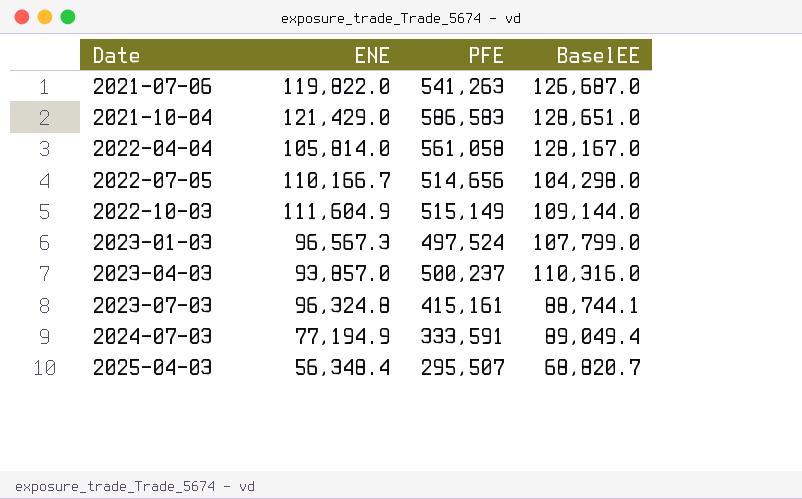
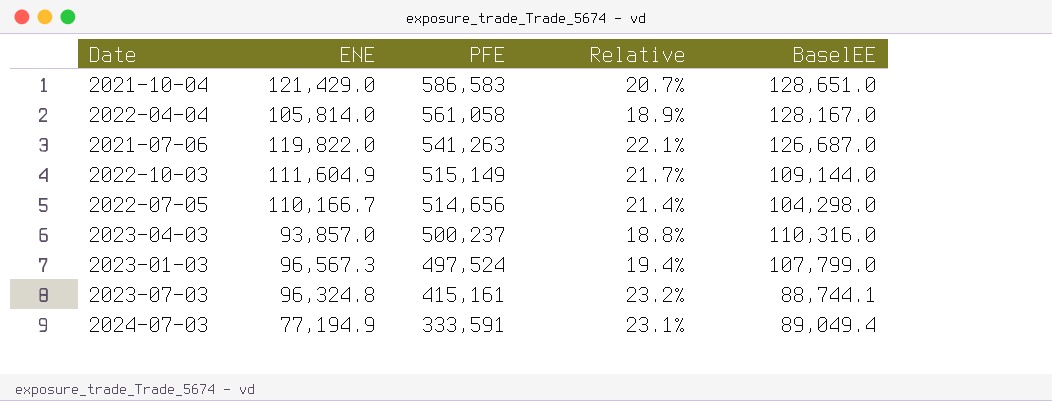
row order: Date ascending -> PFE descending
column Relative | formula: none -> [ENE] / [PFE]
row 2025-04-03: 56,348.4 | 295,507 | 68,820.7 -> none

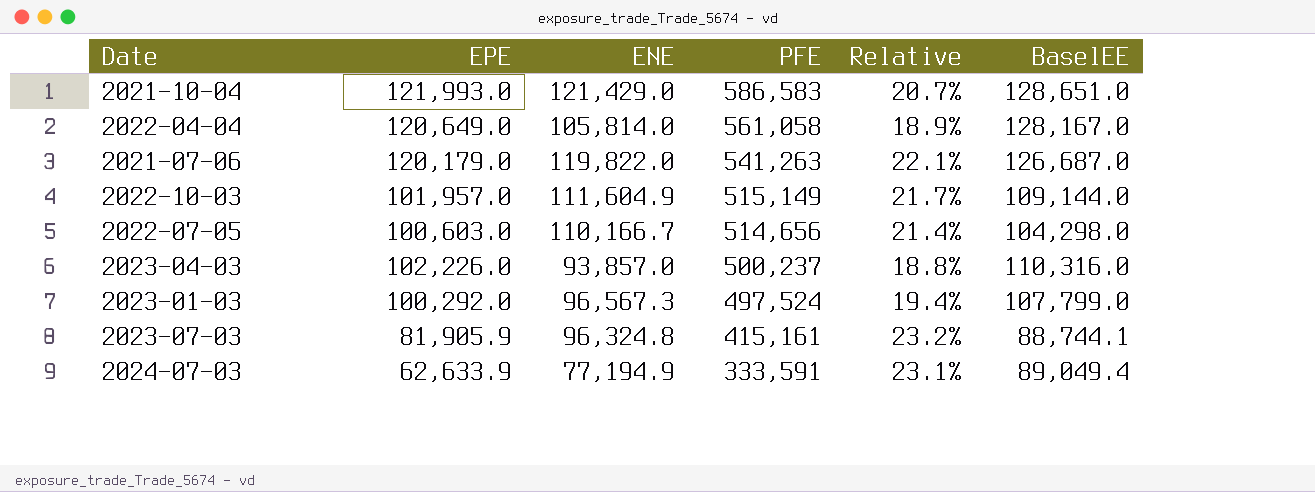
column EPE | position: none -> 2

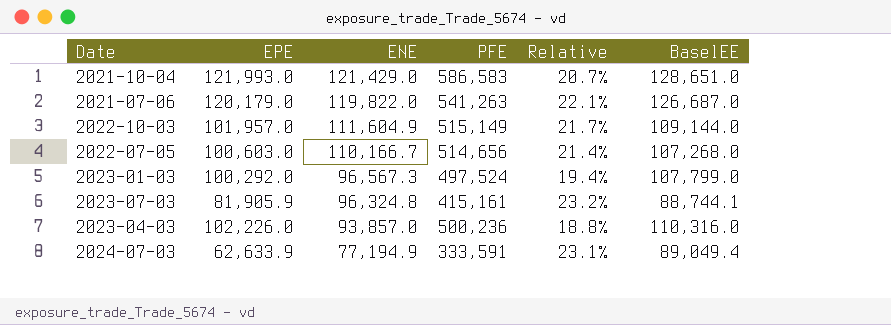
row order: PFE descending -> ENE descending
row 2022-04-04: 120,649.0 | 105,814.0 | 561,058 | 18.9% | 128,167.0 -> none
2022-07-05 | BaselEE: 104,298.0 -> 107,268.0
2023-04-03 | PFE: 500,237 -> 500,236

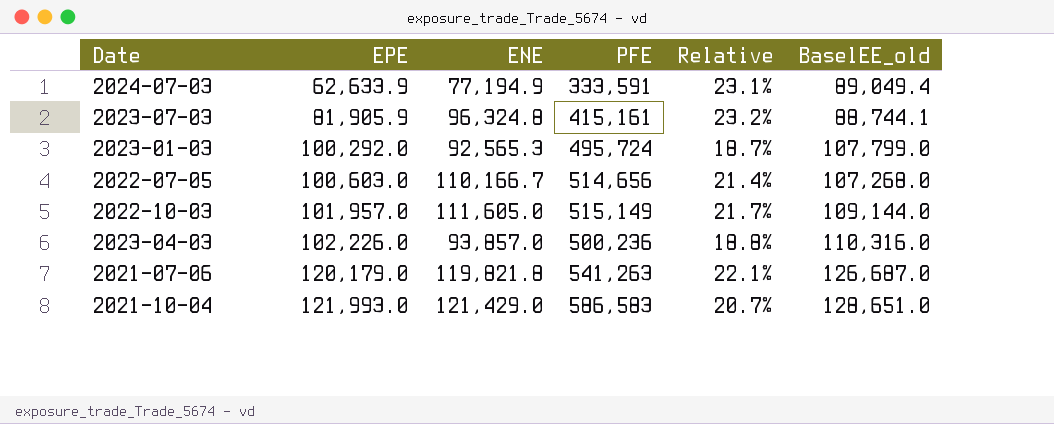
row order: ENE descending -> EPE ascending
column name: BaselEE -> BaselEE_old
2023-01-03 | ENE: 96,567.3 -> 92,565.3
2023-01-03 | PFE: 497,524 -> 495,724
2023-01-03 | Relative: 19.4% -> 18.7%
2022-10-03 | ENE: 111,604.9 -> 111,605.0
2021-07-06 | ENE: 119,822.0 -> 119,821.8

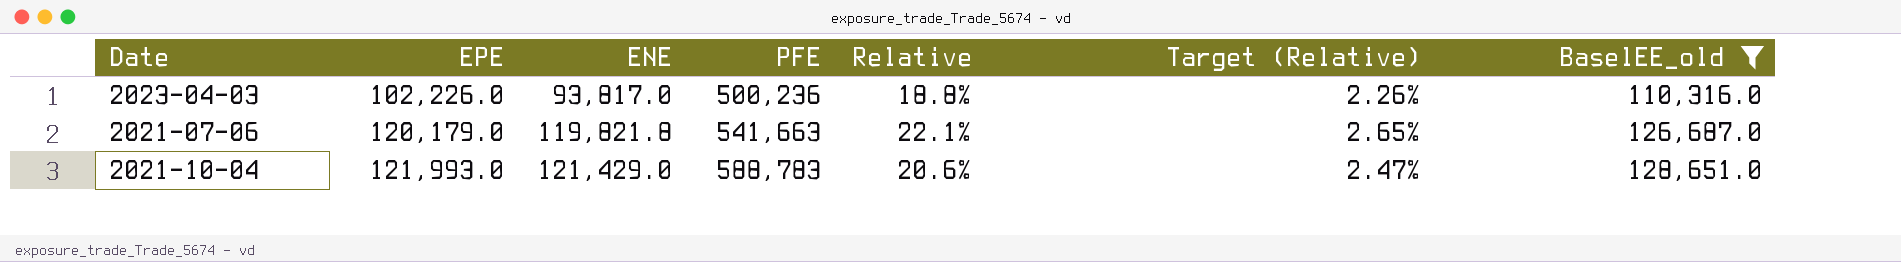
filter: none -> BaselEE_old >= 110,316.0
column Target (Relative) | formula: none -> [Relative] * 0.12
2023-04-03 | ENE: 93,857.0 -> 93,817.0
2021-07-06 | PFE: 541,263 -> 541,663
2021-10-04 | PFE: 586,583 -> 588,783
2021-10-04 | Relative: 20.7% -> 20.6%

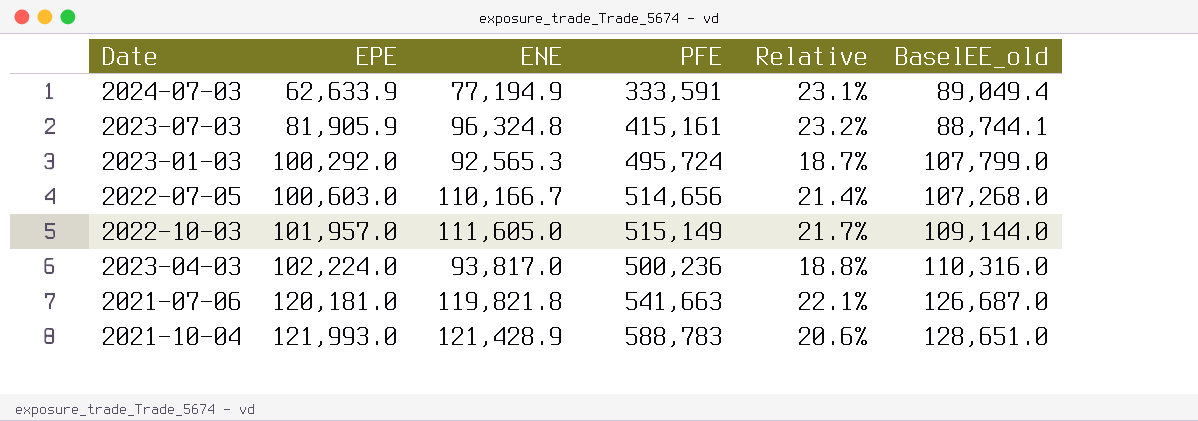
filter: BaselEE_old >= 110,316.0 -> none
column Target (Relative) | formula: [Relative] * 0.12 -> none
2023-04-03 | EPE: 102,226.0 -> 102,224.0
2021-07-06 | EPE: 120,179.0 -> 120,181.0
2021-10-04 | ENE: 121,429.0 -> 121,428.9

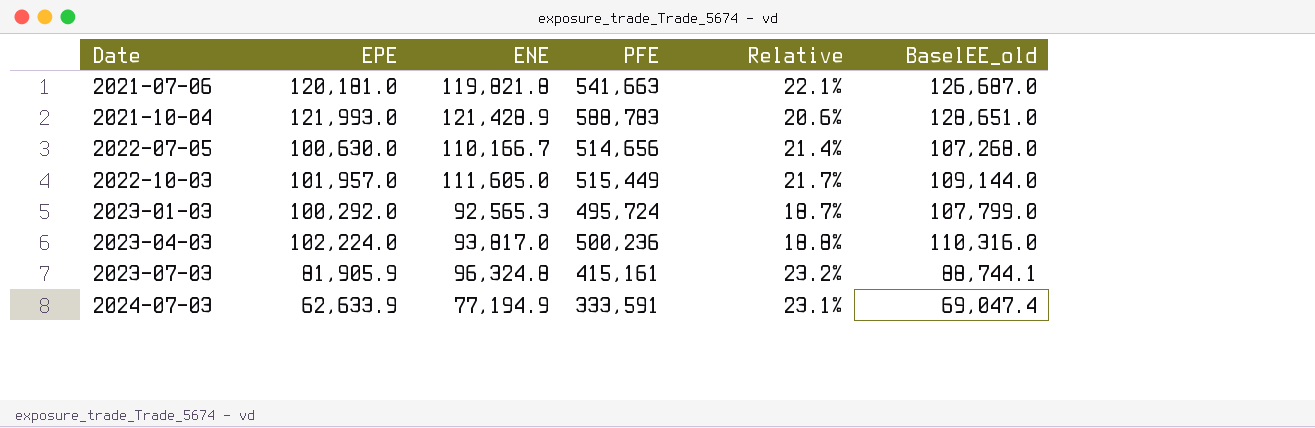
row order: EPE ascending -> Date ascending
2022-07-05 | EPE: 100,603.0 -> 100,630.0
2022-10-03 | PFE: 515,149 -> 515,449
2024-07-03 | BaselEE_old: 89,049.4 -> 69,047.4

